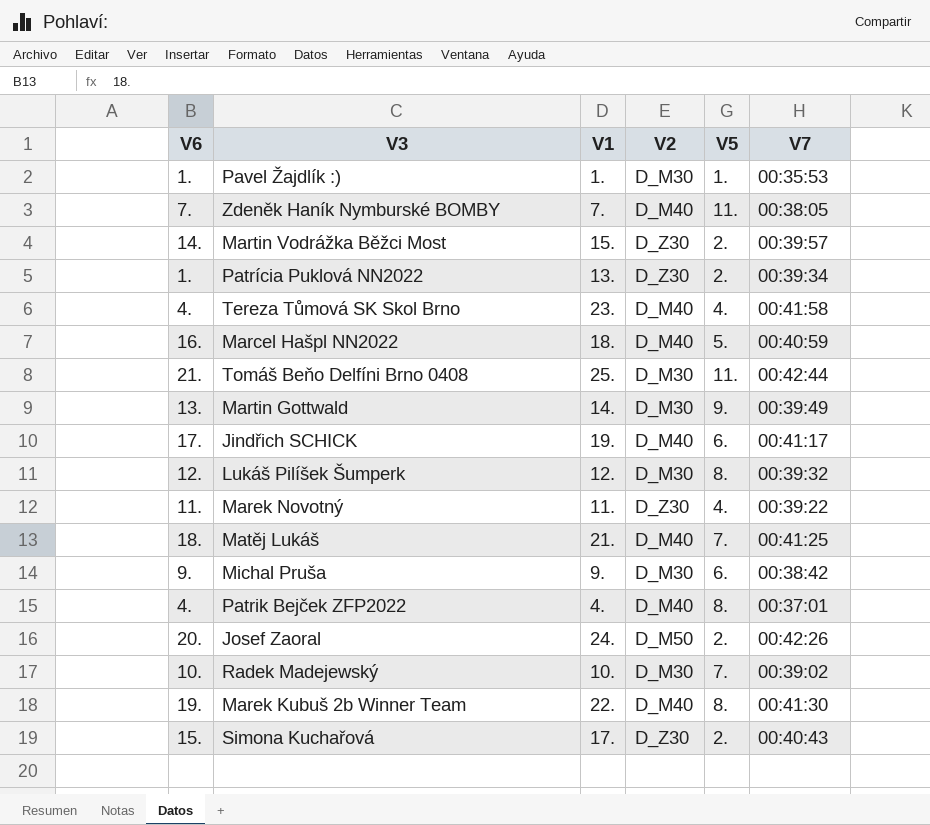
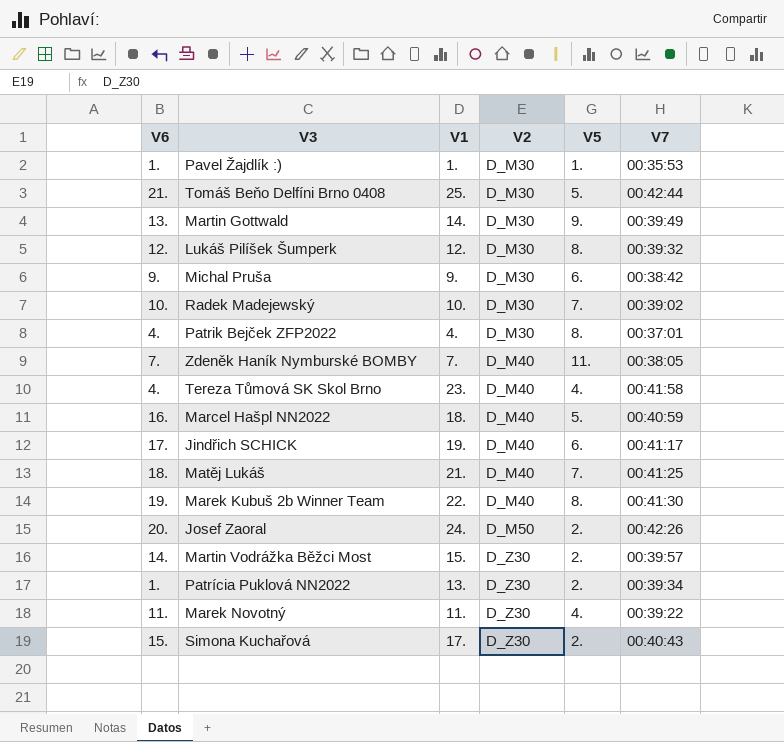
row order: none -> V2 ascending
Tomáš Beňo Delfíni Brno 0408 | V5: 11. -> 5.
Patrik Bejček ZFP2022 | V2: D_M40 -> D_M30

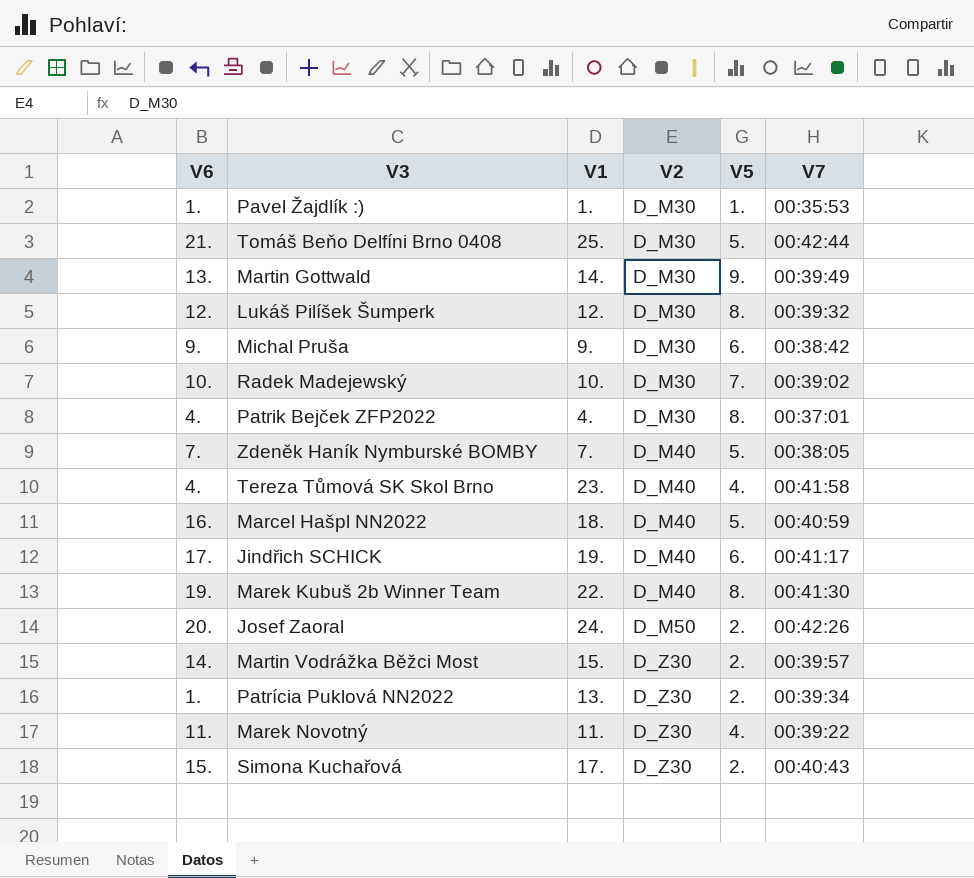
row Matěj Lukáš: 18. | 21. | D_M40 | 7. | 00:41:25 -> none
Zdeněk Haník Nymburské BOMBY | V5: 11. -> 5.

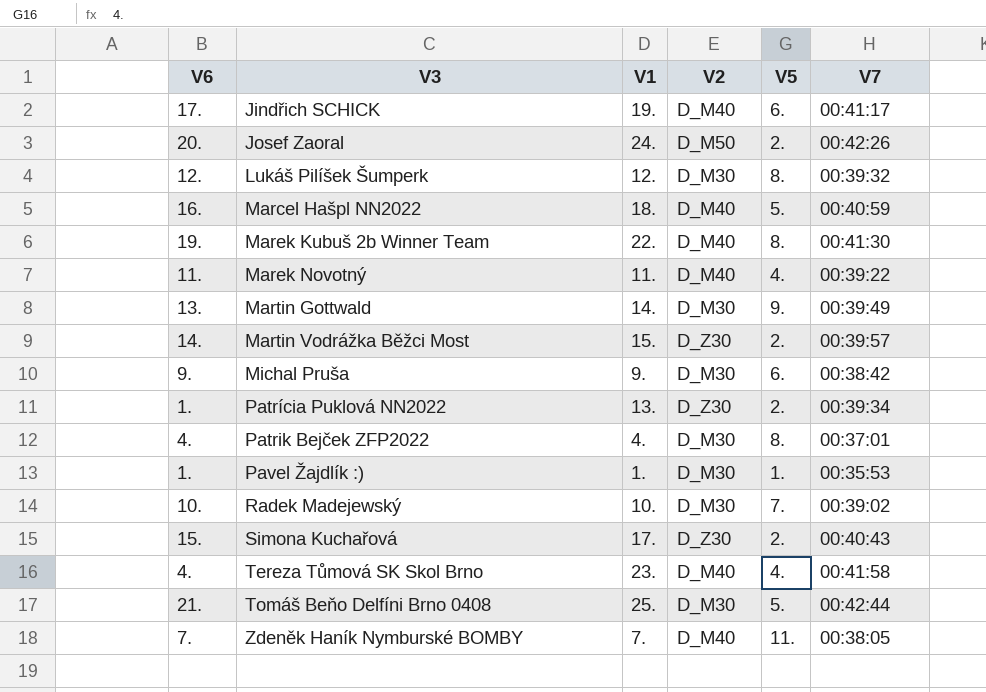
row order: V2 ascending -> V3 ascending
Marek Novotný | V2: D_Z30 -> D_M40
Zdeněk Haník Nymburské BOMBY | V5: 5. -> 11.

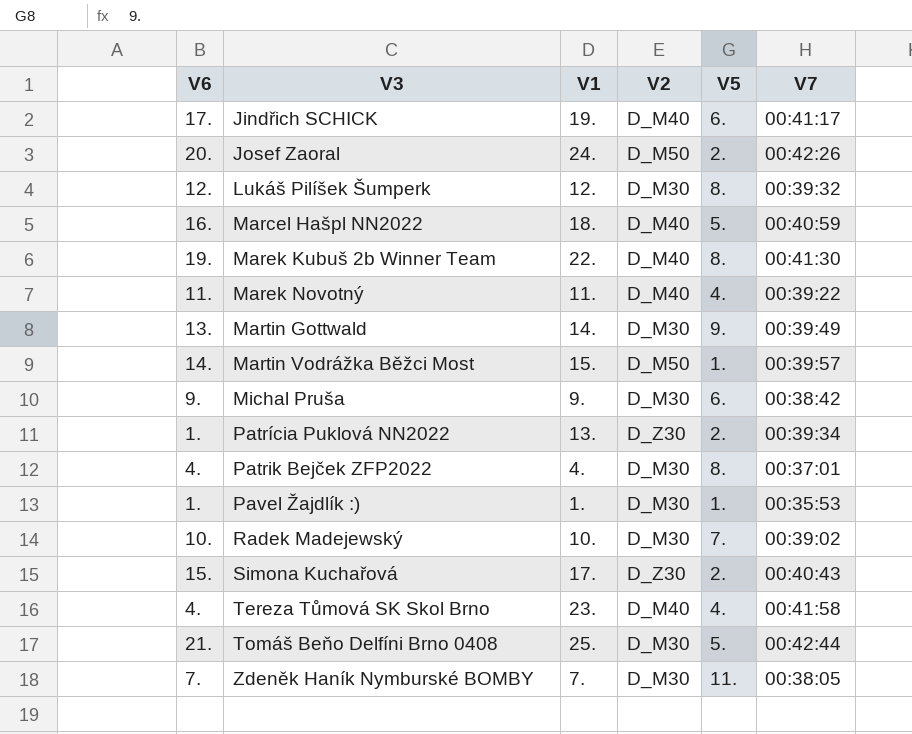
Martin Vodrážka Běžci Most | V2: D_Z30 -> D_M50
Martin Vodrážka Běžci Most | V5: 2. -> 1.
Zdeněk Haník Nymburské BOMBY | V2: D_M40 -> D_M30

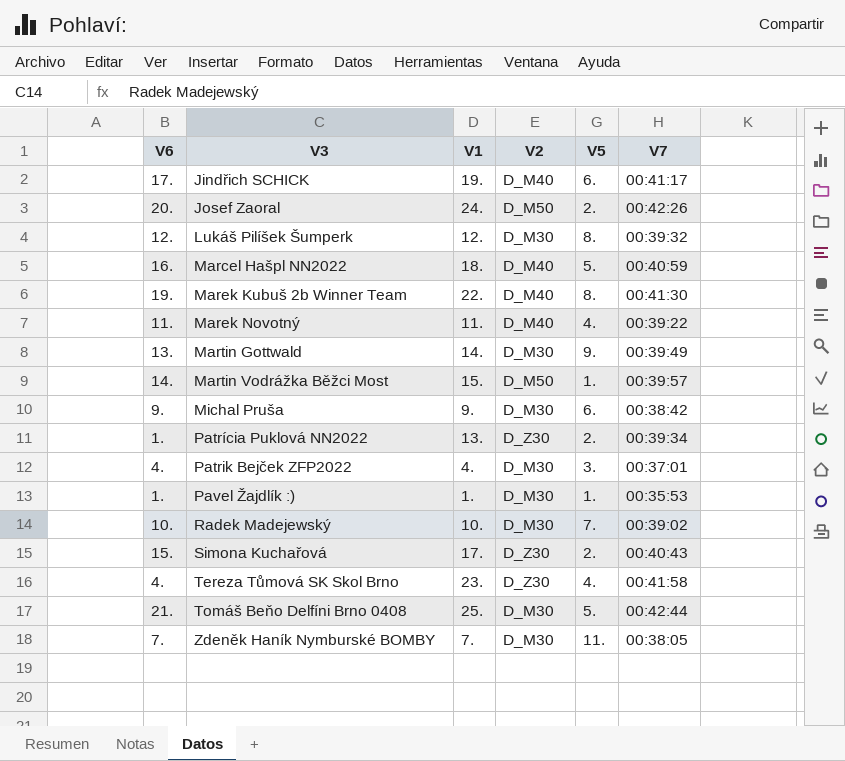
Patrik Bejček ZFP2022 | V5: 8. -> 3.
Tereza Tůmová SK Skol Brno | V2: D_M40 -> D_Z30

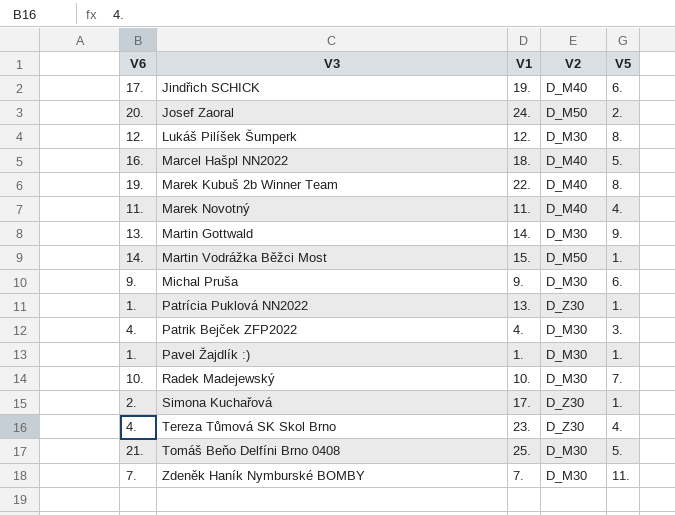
column V7 | position: 6 -> none
Patrícia Puklová NN2022 | V5: 2. -> 1.
Simona Kuchařová | V6: 15. -> 2.
Simona Kuchařová | V5: 2. -> 1.

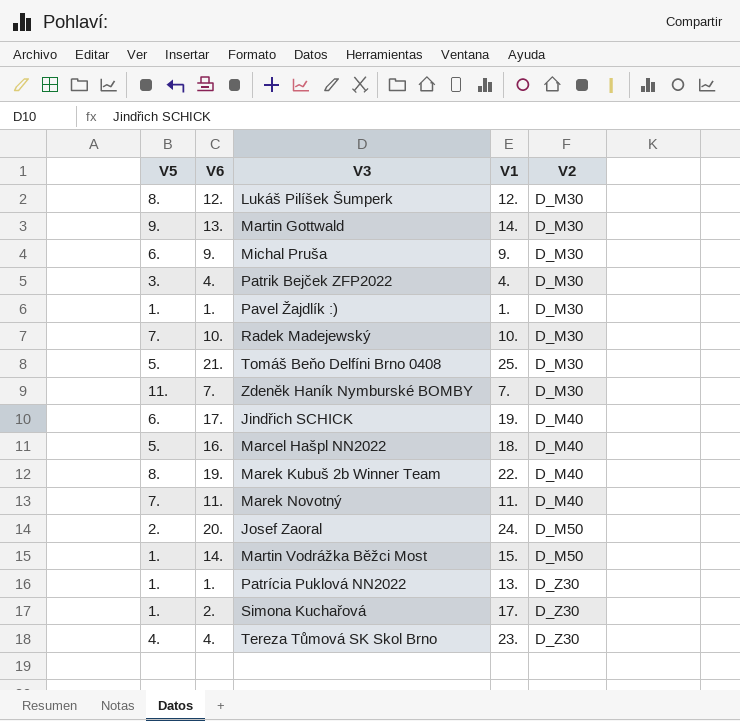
row order: V3 ascending -> V2 ascending
column V5 | position: 5 -> 1
Marek Novotný | V5: 4. -> 7.

